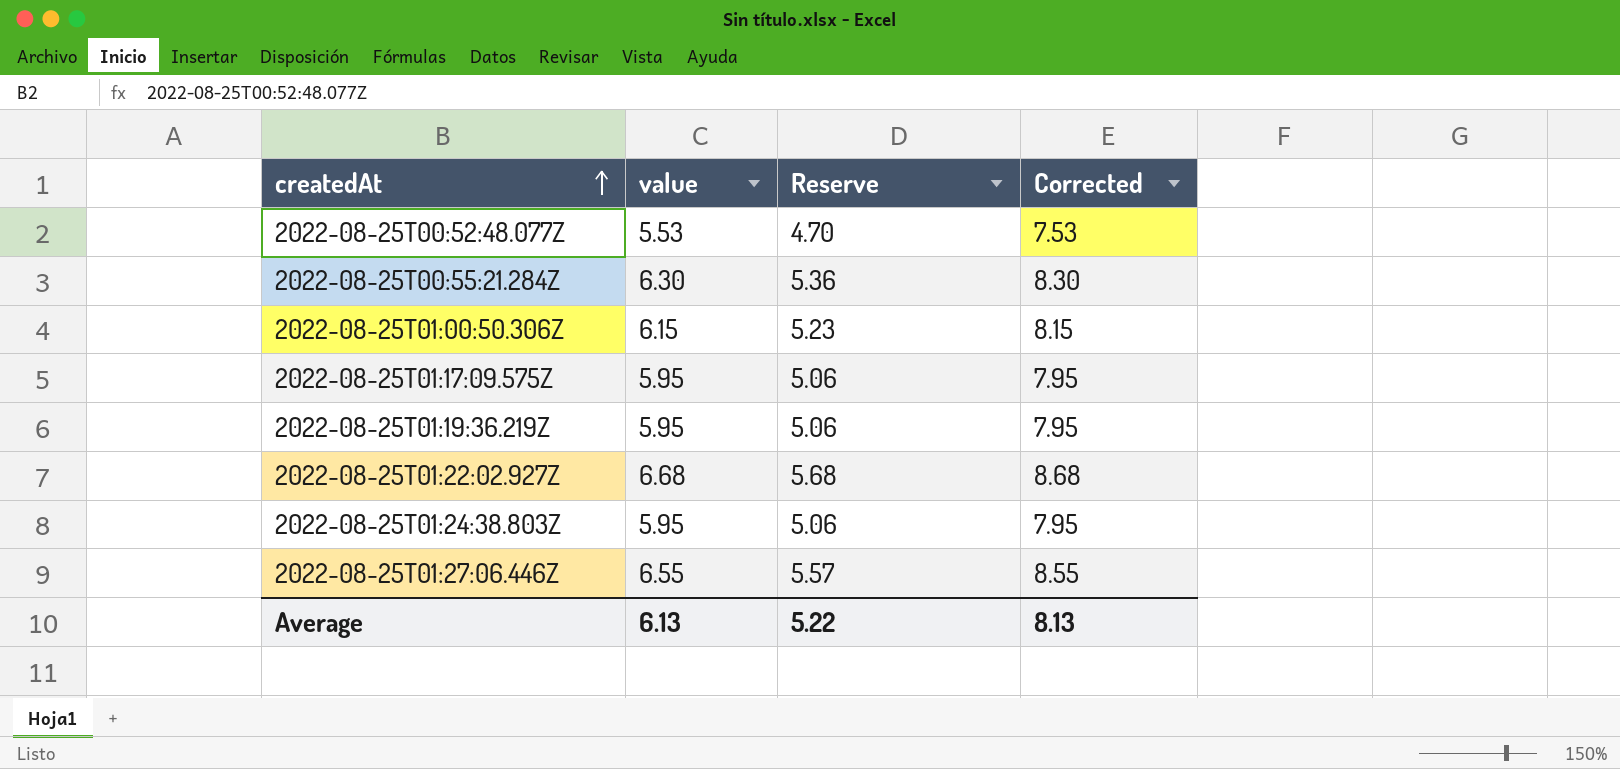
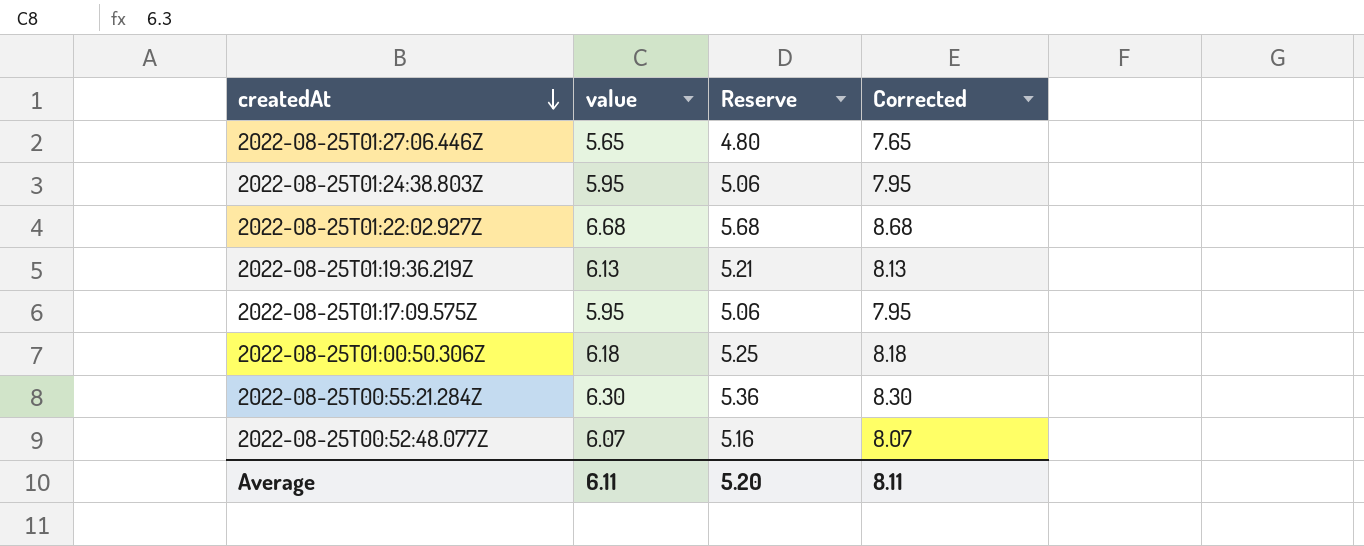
row order: createdAt ascending -> createdAt descending
2022-08-25T01:27:06.446Z | value: 6.55 -> 5.65
2022-08-25T01:27:06.446Z | Reserve: 5.57 -> 4.80
2022-08-25T01:27:06.446Z | Corrected: 8.55 -> 7.65
2022-08-25T01:19:36.219Z | value: 5.95 -> 6.13
2022-08-25T01:19:36.219Z | Reserve: 5.06 -> 5.21
2022-08-25T01:19:36.219Z | Corrected: 7.95 -> 8.13
2022-08-25T01:00:50.306Z | value: 6.15 -> 6.18
2022-08-25T01:00:50.306Z | Reserve: 5.23 -> 5.25
2022-08-25T01:00:50.306Z | Corrected: 8.15 -> 8.18
2022-08-25T00:52:48.077Z | value: 5.53 -> 6.07
2022-08-25T00:52:48.077Z | Reserve: 4.70 -> 5.16
2022-08-25T00:52:48.077Z | Corrected: 7.53 -> 8.07
Average | value: 6.13 -> 6.11
Average | Reserve: 5.22 -> 5.20
Average | Corrected: 8.13 -> 8.11

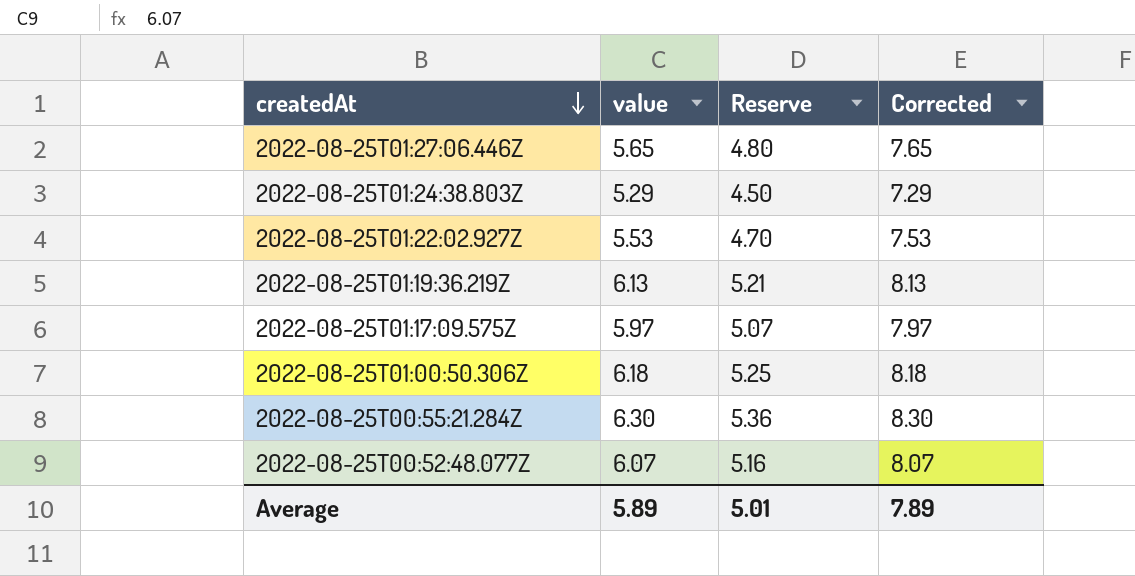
2022-08-25T01:24:38.803Z | value: 5.95 -> 5.29
2022-08-25T01:24:38.803Z | Reserve: 5.06 -> 4.50
2022-08-25T01:24:38.803Z | Corrected: 7.95 -> 7.29
2022-08-25T01:22:02.927Z | value: 6.68 -> 5.53
2022-08-25T01:22:02.927Z | Reserve: 5.68 -> 4.70
2022-08-25T01:22:02.927Z | Corrected: 8.68 -> 7.53
2022-08-25T01:17:09.575Z | value: 5.95 -> 5.97
2022-08-25T01:17:09.575Z | Reserve: 5.06 -> 5.07
2022-08-25T01:17:09.575Z | Corrected: 7.95 -> 7.97
Average | value: 6.11 -> 5.89
Average | Reserve: 5.20 -> 5.01
Average | Corrected: 8.11 -> 7.89

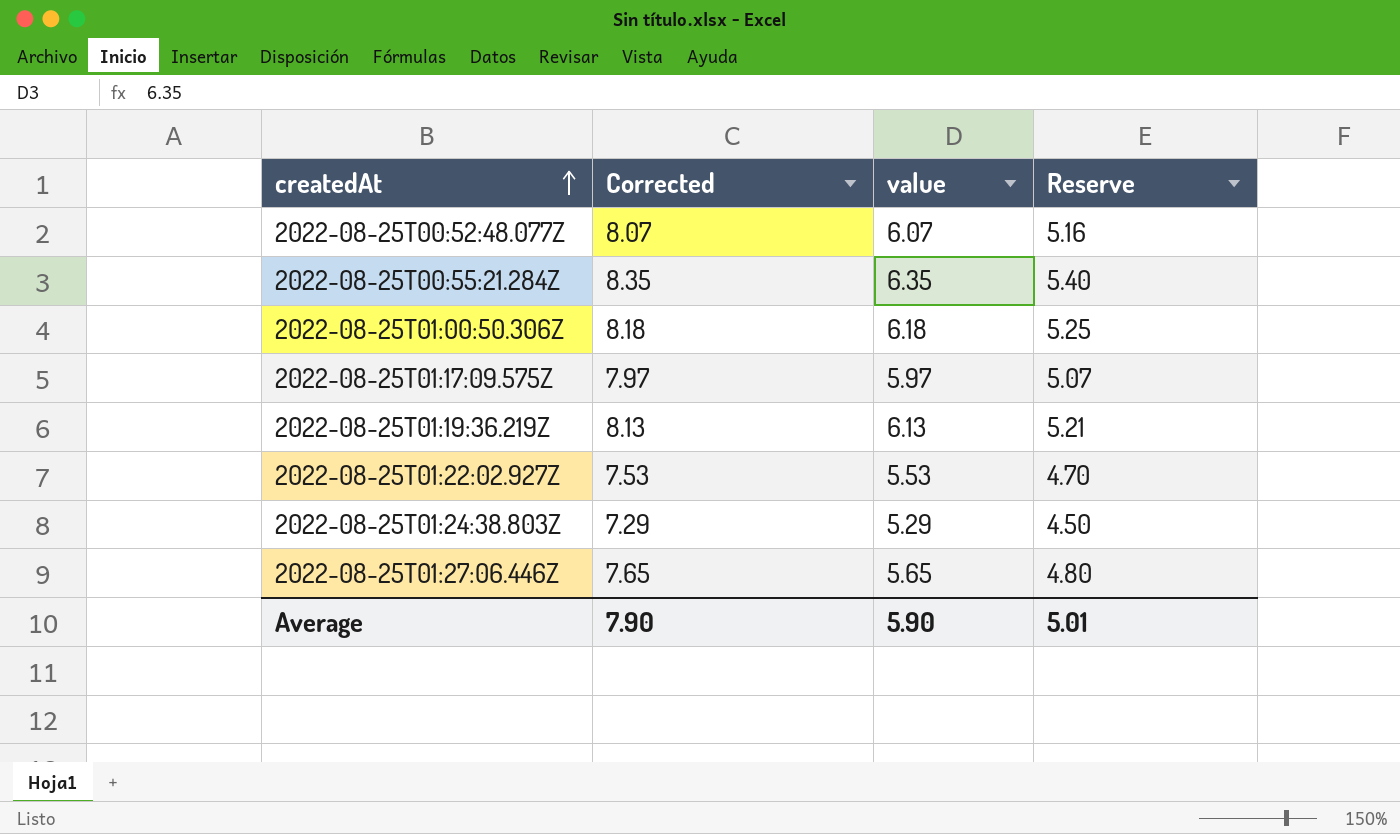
row order: createdAt descending -> createdAt ascending
column Corrected | position: 4 -> 2
2022-08-25T00:55:21.284Z | Corrected: 8.30 -> 8.35
2022-08-25T00:55:21.284Z | value: 6.30 -> 6.35
2022-08-25T00:55:21.284Z | Reserve: 5.36 -> 5.40
Average | Corrected: 7.89 -> 7.90
Average | value: 5.89 -> 5.90

